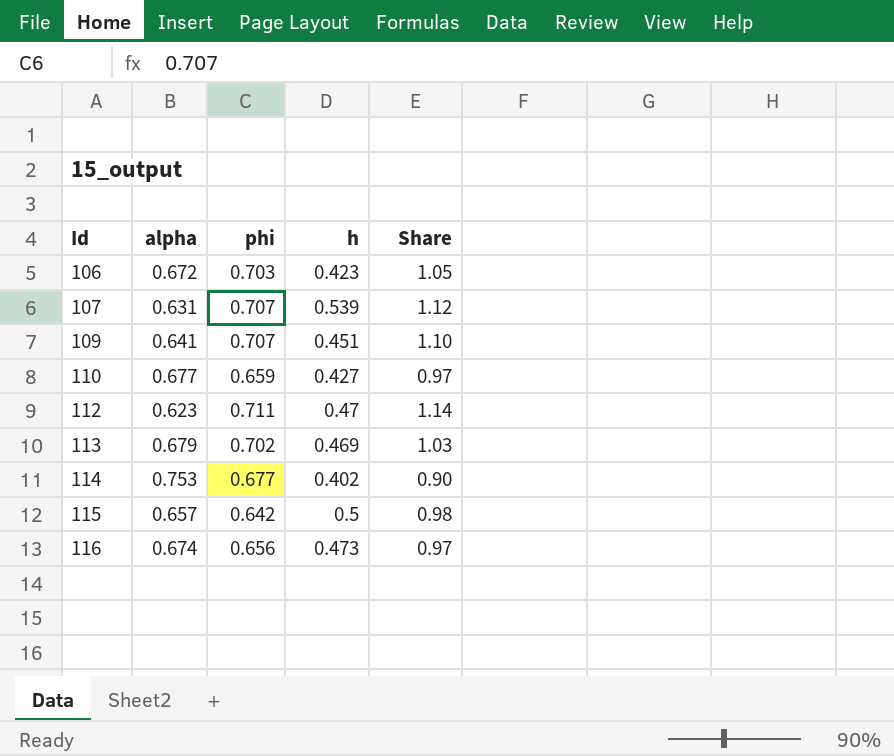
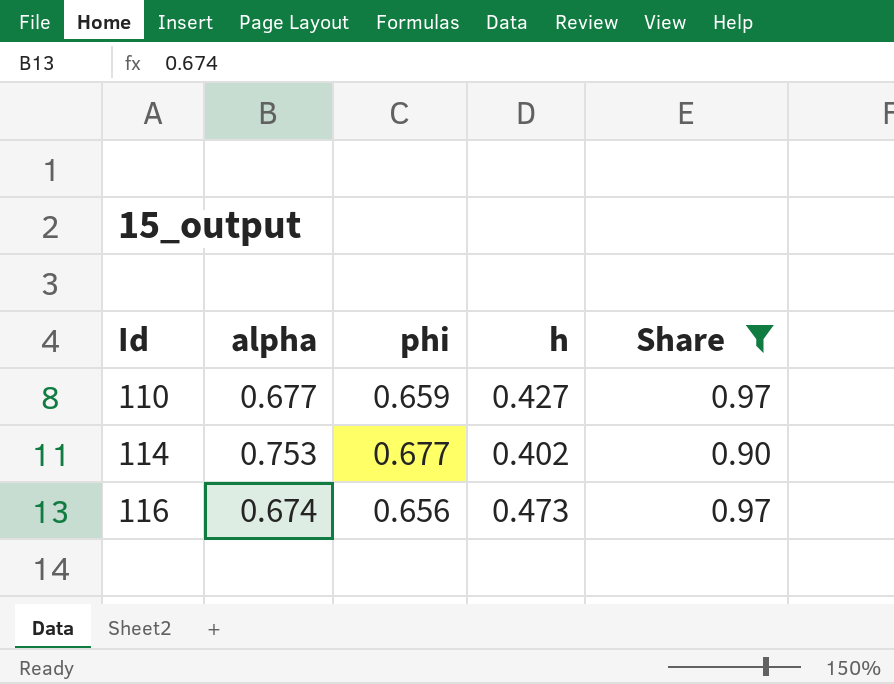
filter: none -> Share <= 0.97

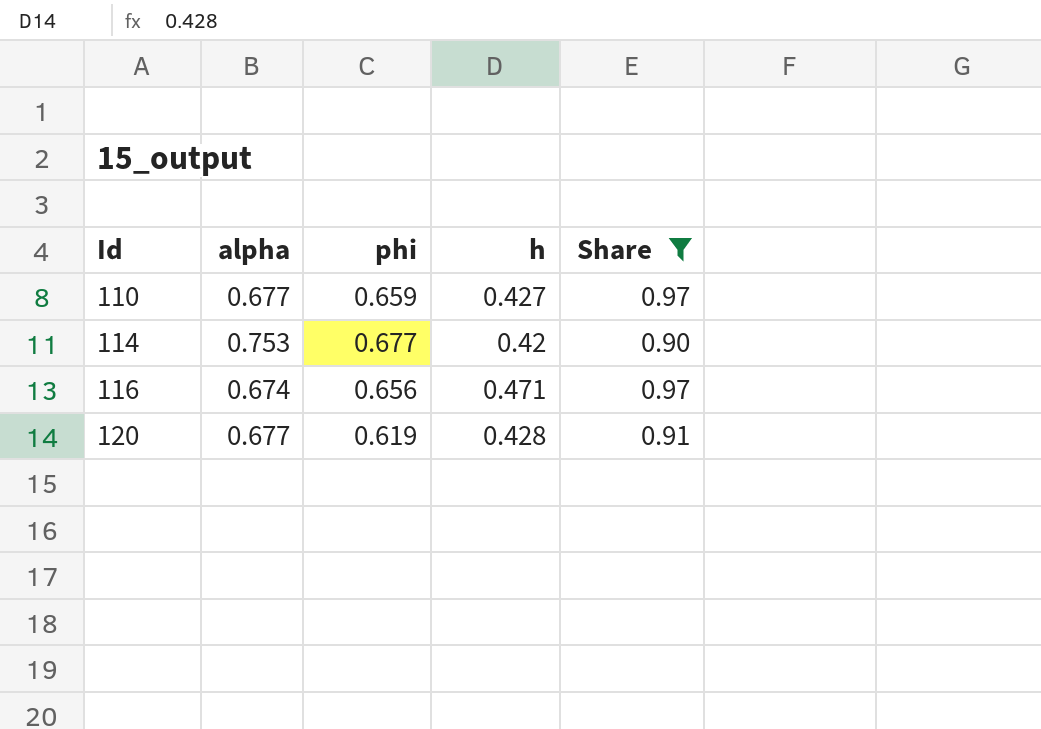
114 | h: 0.402 -> 0.42
116 | h: 0.473 -> 0.471
row 120: none -> 0.677 | 0.619 | 0.428 | 0.91

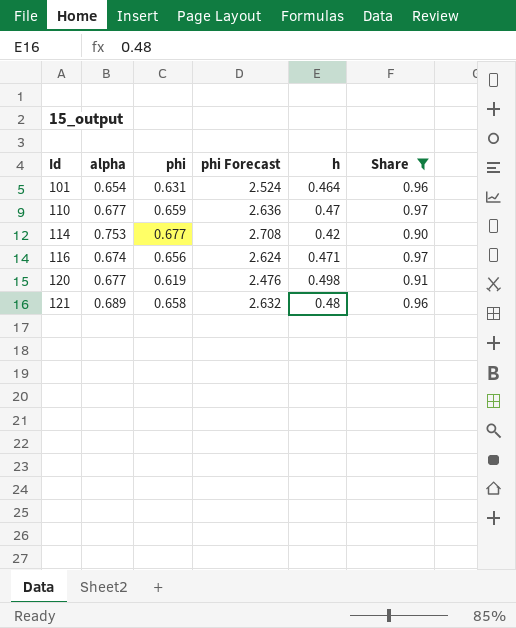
column phi Forecast | formula: none -> [phi] * 4
row 101: none -> 0.654 | 0.631 | 2.524 | 0.464 | 0.96
110 | h: 0.427 -> 0.47
120 | h: 0.428 -> 0.498
row 121: none -> 0.689 | 0.658 | 2.632 | 0.48 | 0.96

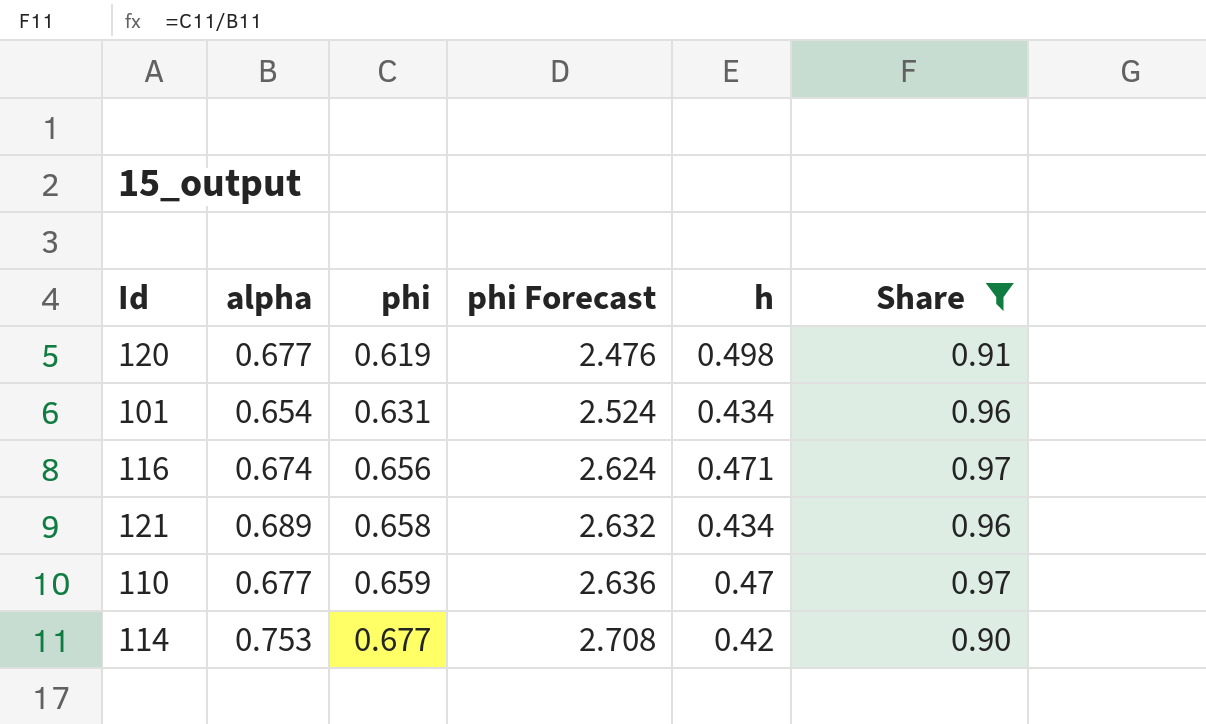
row order: Id ascending -> phi ascending
101 | h: 0.464 -> 0.434
121 | h: 0.48 -> 0.434

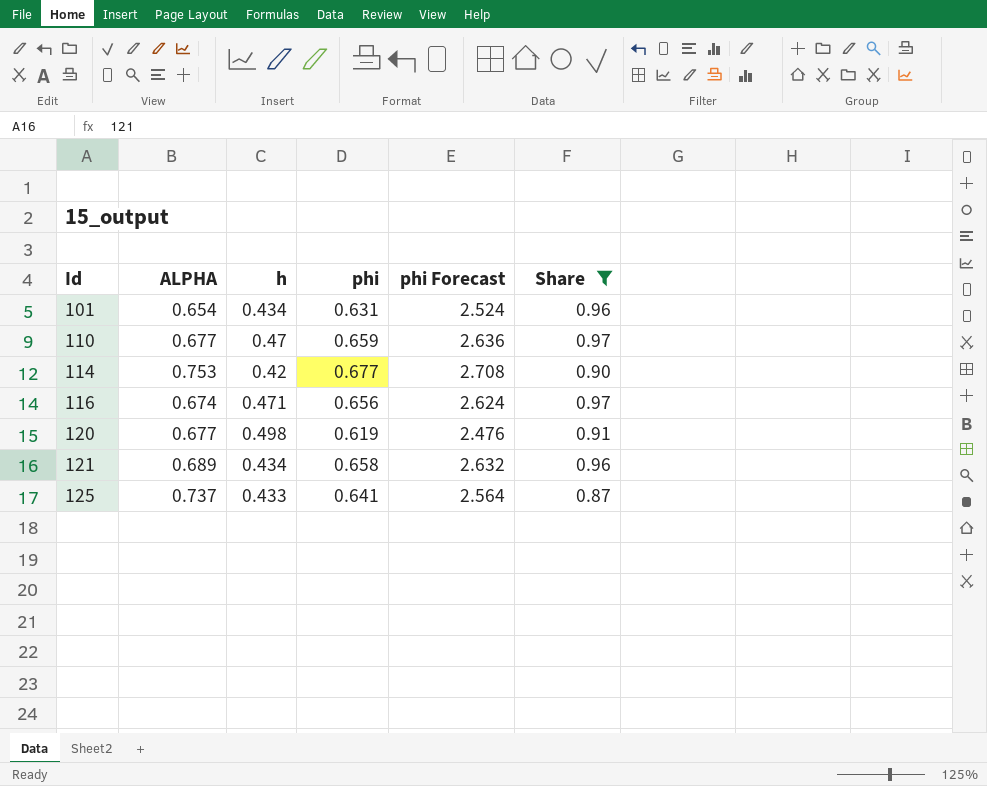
row order: phi ascending -> Id ascending
column name: alpha -> ALPHA
column h | position: 5 -> 3
row 125: none -> 0.737 | 0.433 | 0.641 | 2.564 | 0.87

